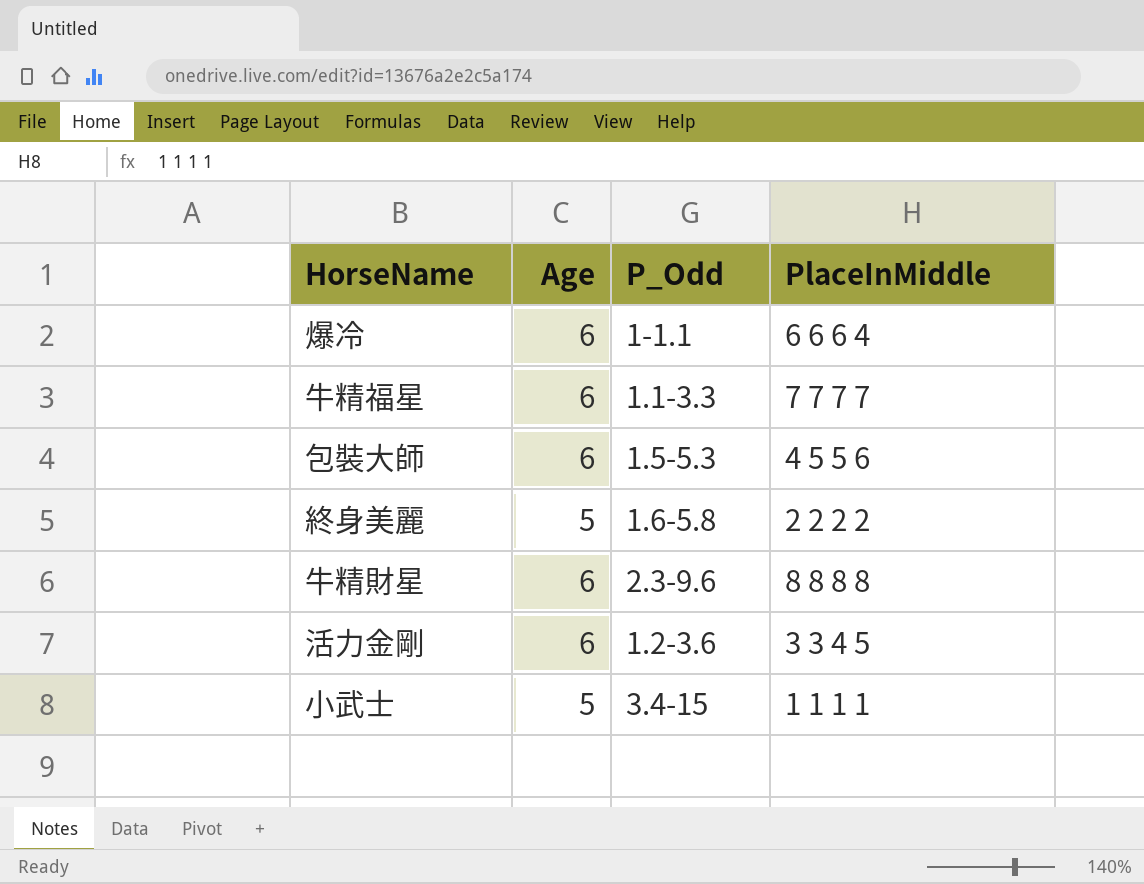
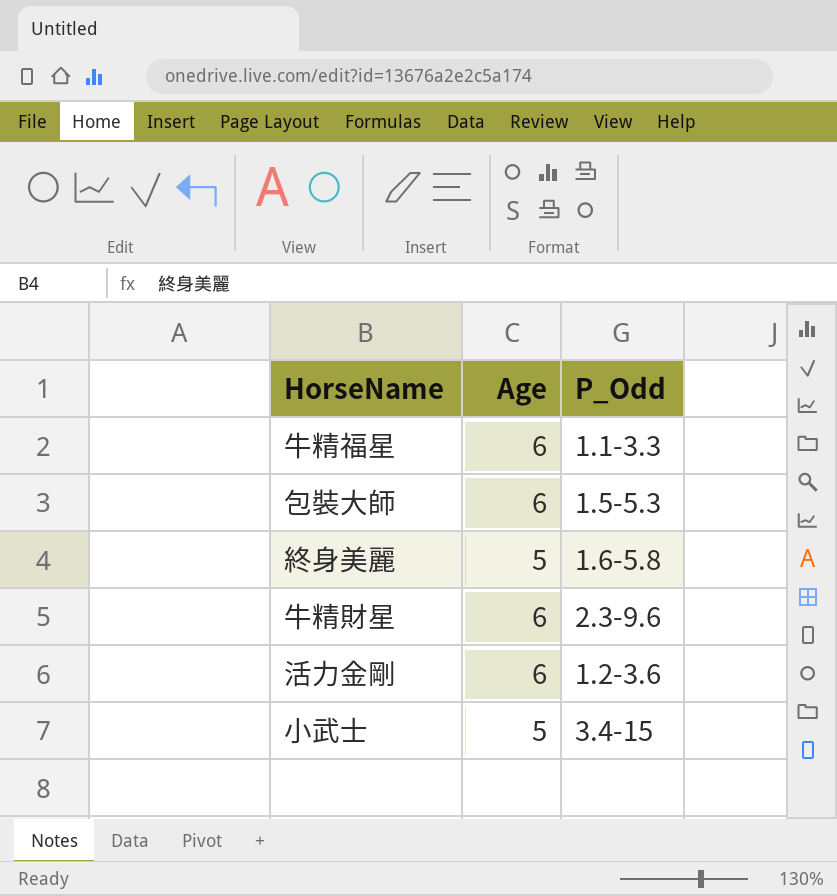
column PlaceInMiddle | position: 4 -> none
row 爆冷: 6 | 1-1.1 | 6 6 6 4 -> none

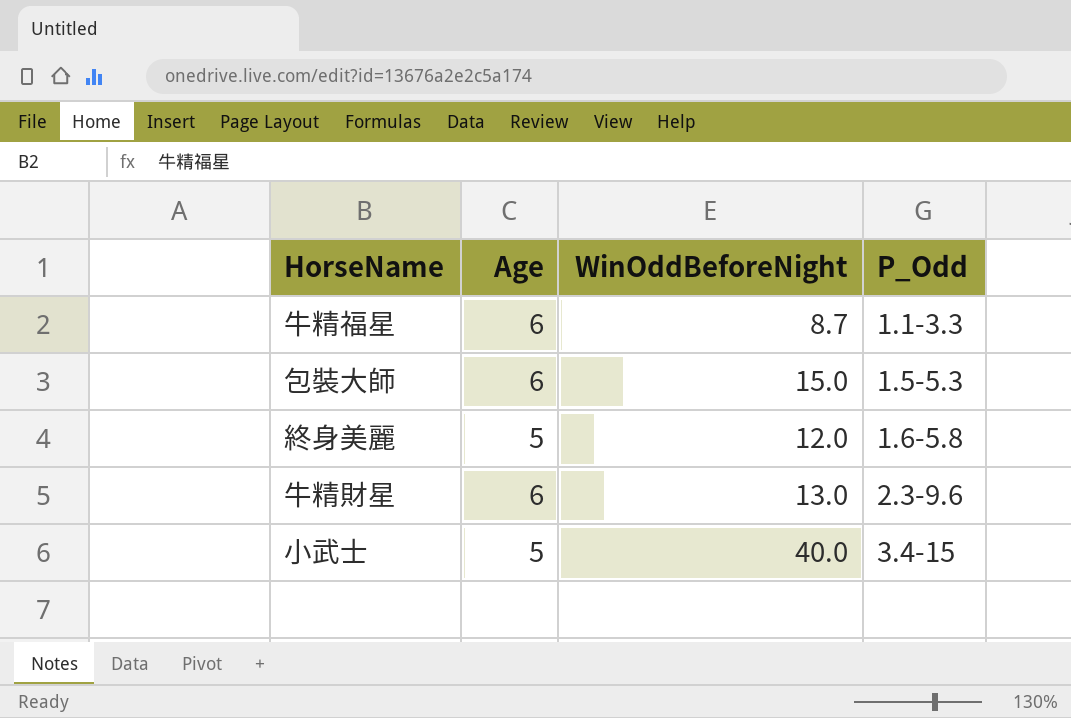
column WinOddBeforeNight | position: none -> 3
row 活力金剛: 6 | 1.2-3.6 -> none

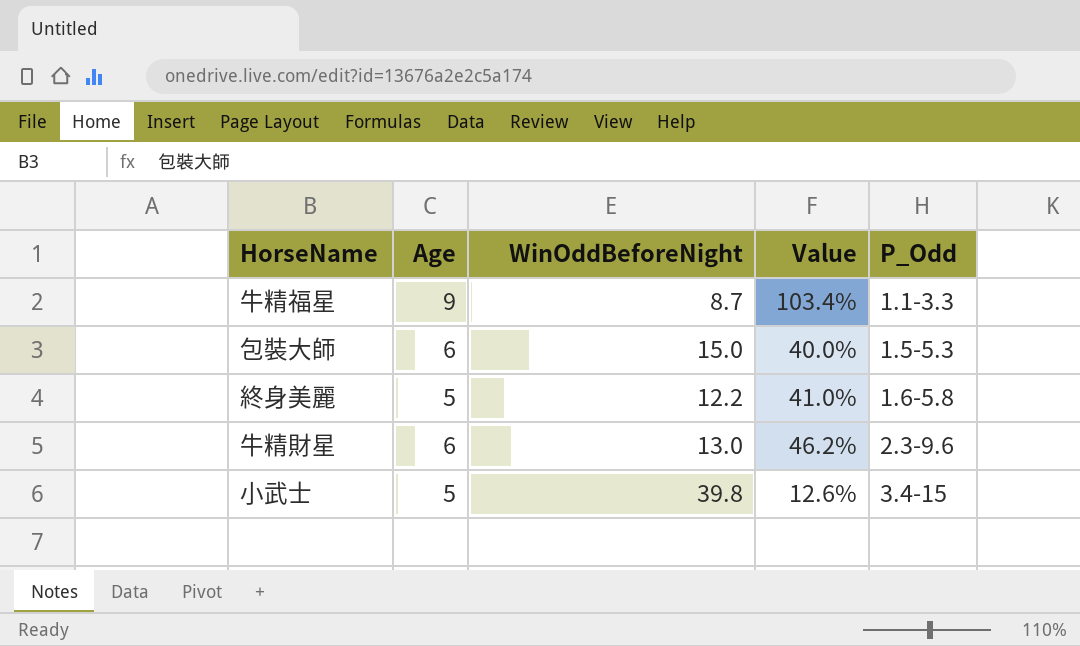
column Value | formula: none -> [Age] / [WinOddBeforeNight]
牛精福星 | Age: 6 -> 9
終身美麗 | WinOddBeforeNight: 12.0 -> 12.2
小武士 | WinOddBeforeNight: 40.0 -> 39.8

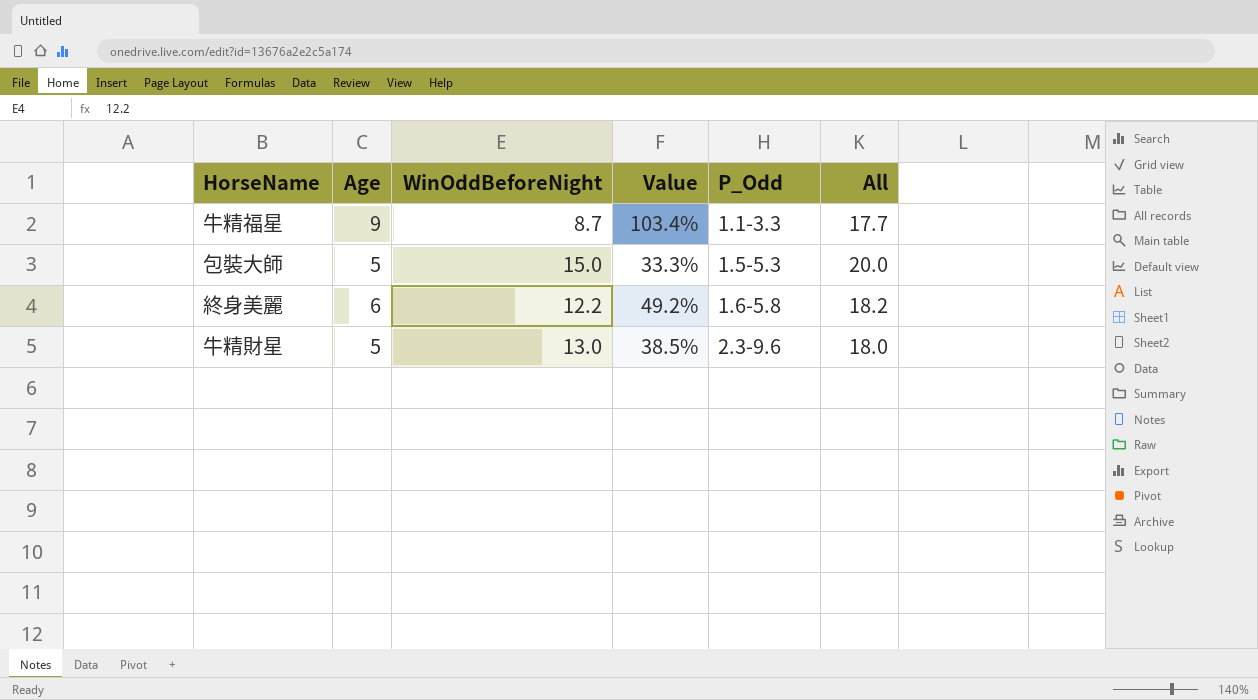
column All | formula: none -> [Age] + [WinOddBeforeNight]
row 小武士: 5 | 39.8 | 12.6% | 3.4-15 -> none
包裝大師 | Age: 6 -> 5
包裝大師 | Value: 40.0% -> 33.3%
終身美麗 | Age: 5 -> 6
終身美麗 | Value: 41.0% -> 49.2%
牛精財星 | Age: 6 -> 5
牛精財星 | Value: 46.2% -> 38.5%

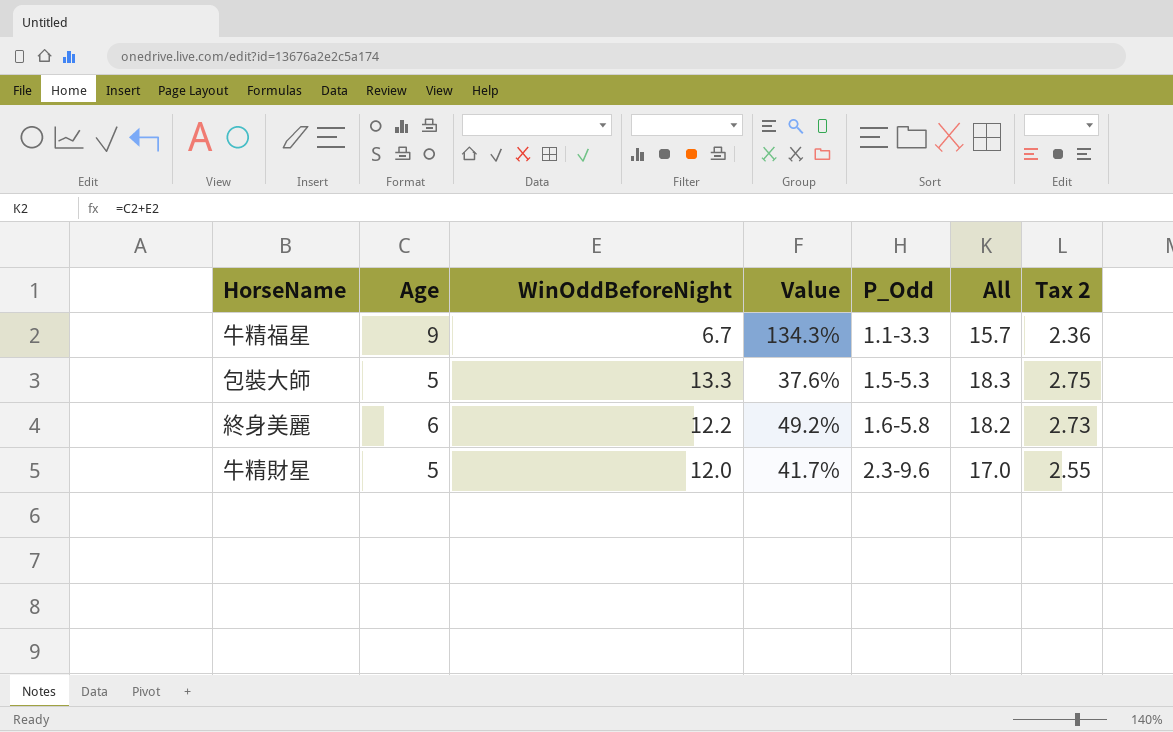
column Tax 2 | formula: none -> [All] * 0.15
牛精福星 | WinOddBeforeNight: 8.7 -> 6.7
牛精福星 | Value: 103.4% -> 134.3%
牛精福星 | All: 17.7 -> 15.7
包裝大師 | WinOddBeforeNight: 15.0 -> 13.3
包裝大師 | Value: 33.3% -> 37.6%
包裝大師 | All: 20.0 -> 18.3
牛精財星 | WinOddBeforeNight: 13.0 -> 12.0
牛精財星 | Value: 38.5% -> 41.7%
牛精財星 | All: 18.0 -> 17.0

